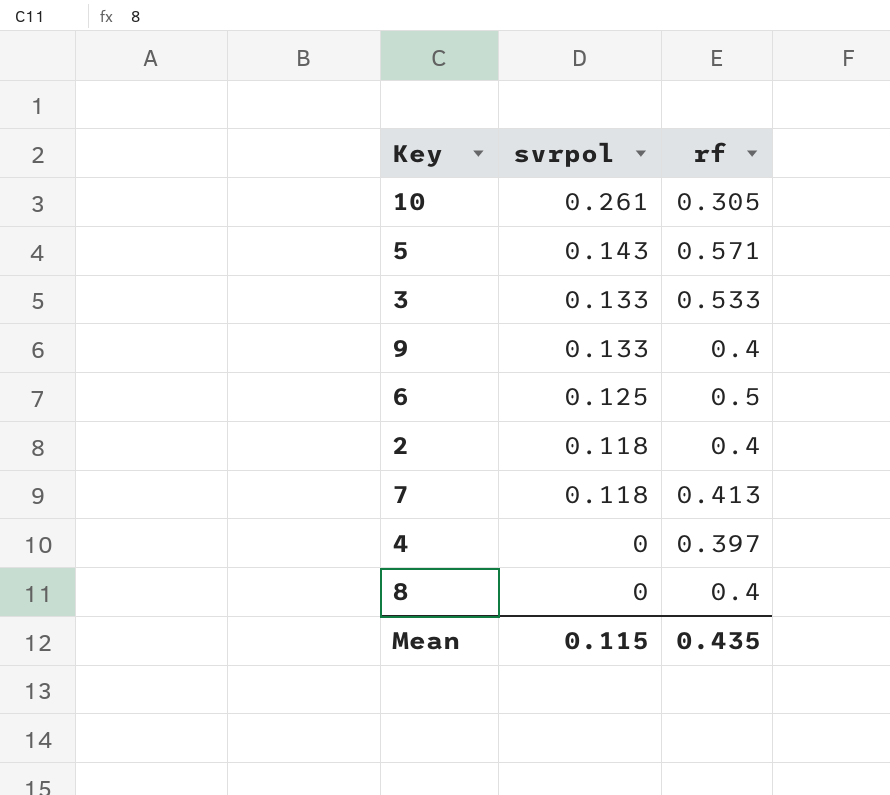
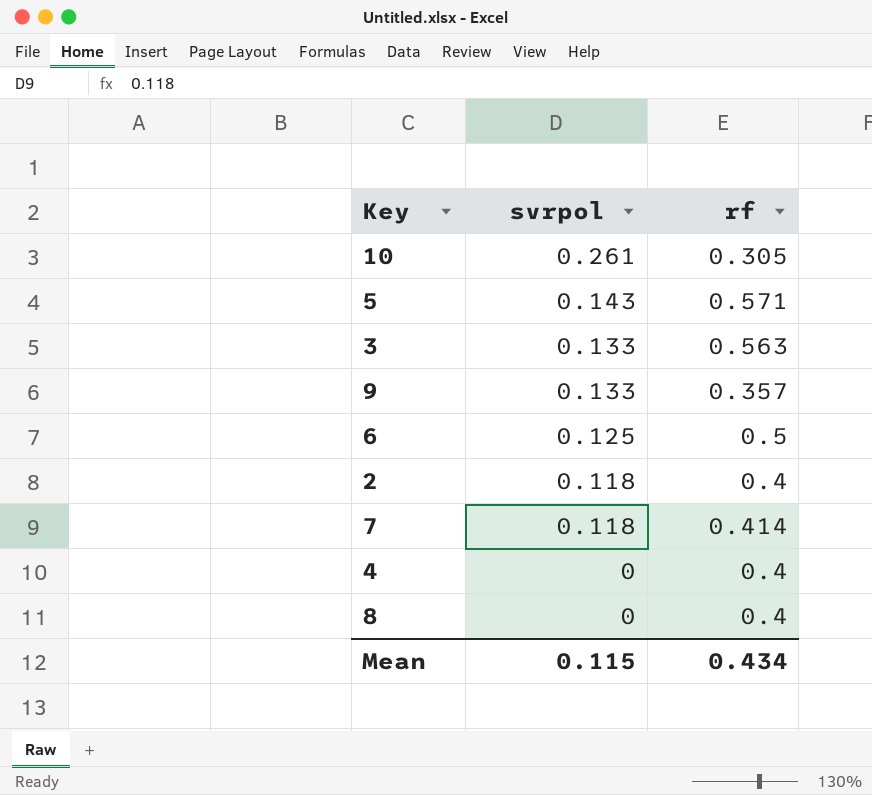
3 | rf: 0.533 -> 0.563
9 | rf: 0.4 -> 0.357
7 | rf: 0.413 -> 0.414
4 | rf: 0.397 -> 0.4
Mean | rf: 0.435 -> 0.434

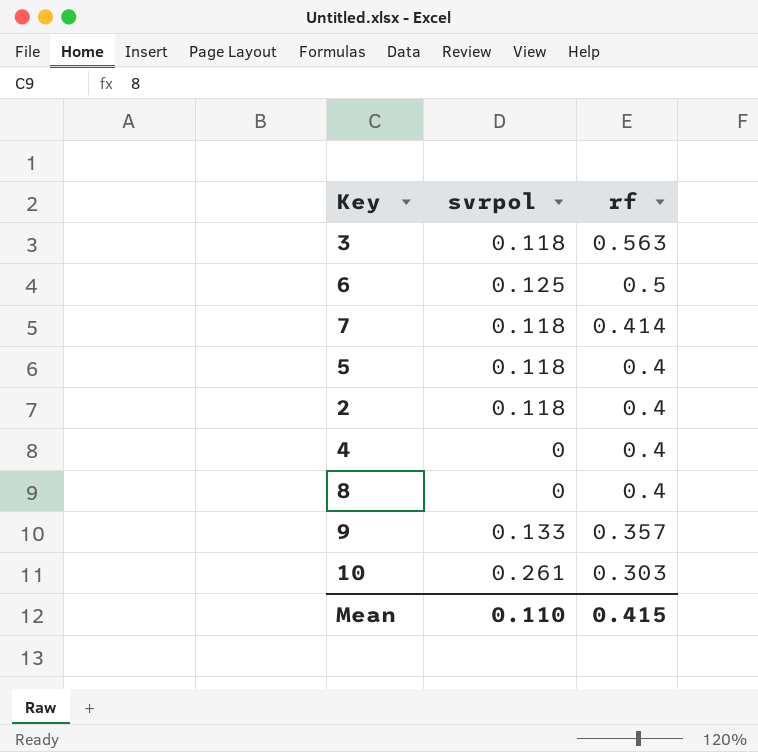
row order: svrpol descending -> rf descending
3 | svrpol: 0.133 -> 0.118
5 | svrpol: 0.143 -> 0.118
5 | rf: 0.571 -> 0.4
10 | rf: 0.305 -> 0.303
Mean | svrpol: 0.115 -> 0.110
Mean | rf: 0.434 -> 0.415

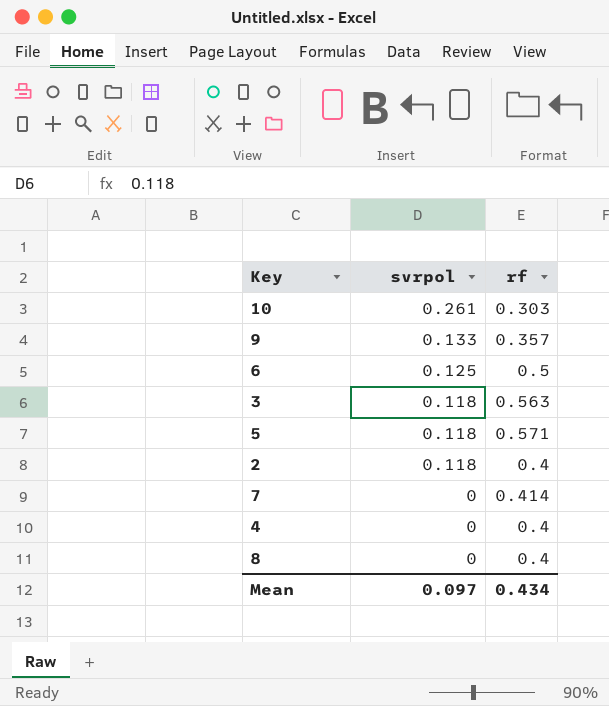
row order: rf descending -> svrpol descending
5 | rf: 0.4 -> 0.571
7 | svrpol: 0.118 -> 0
Mean | svrpol: 0.110 -> 0.097
Mean | rf: 0.415 -> 0.434

